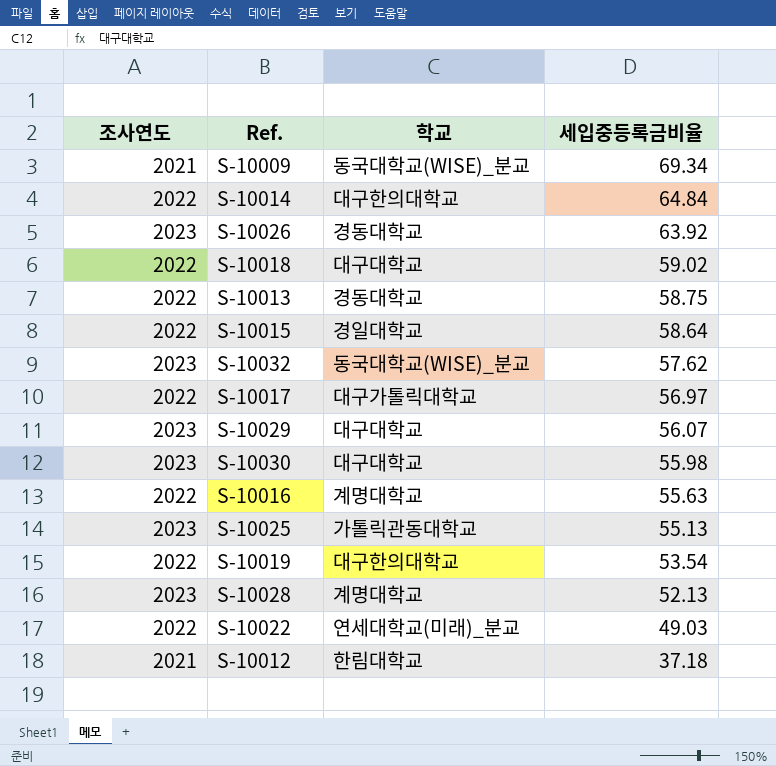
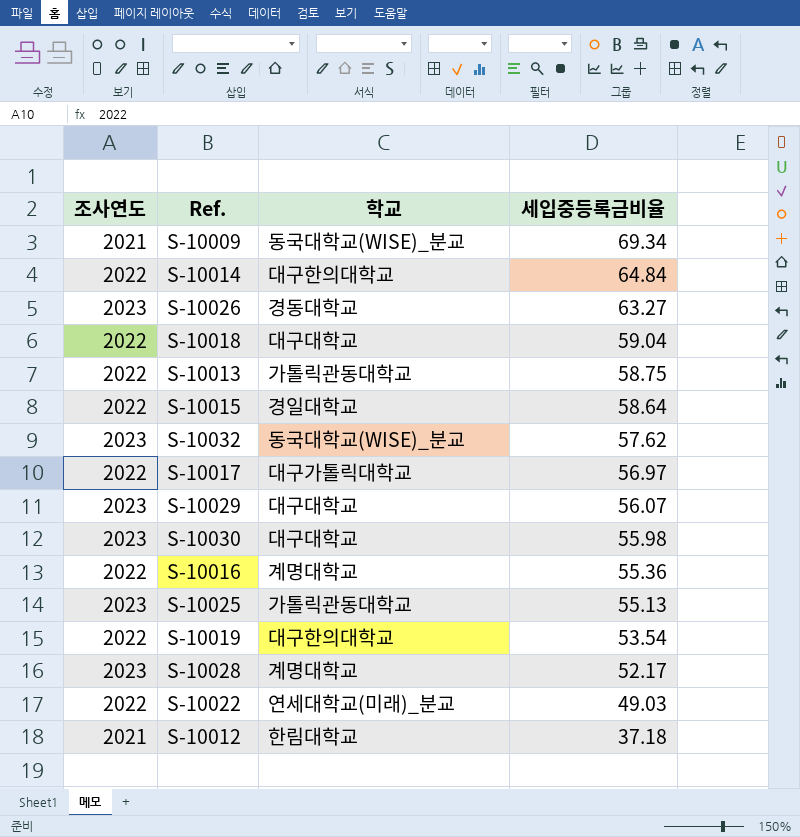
S-10026 | 세입중등록금비율: 63.92 -> 63.27
S-10018 | 세입중등록금비율: 59.02 -> 59.04
S-10013 | 학교: 경동대학교 -> 가톨릭관동대학교
S-10016 | 세입중등록금비율: 55.63 -> 55.36
S-10028 | 세입중등록금비율: 52.13 -> 52.17

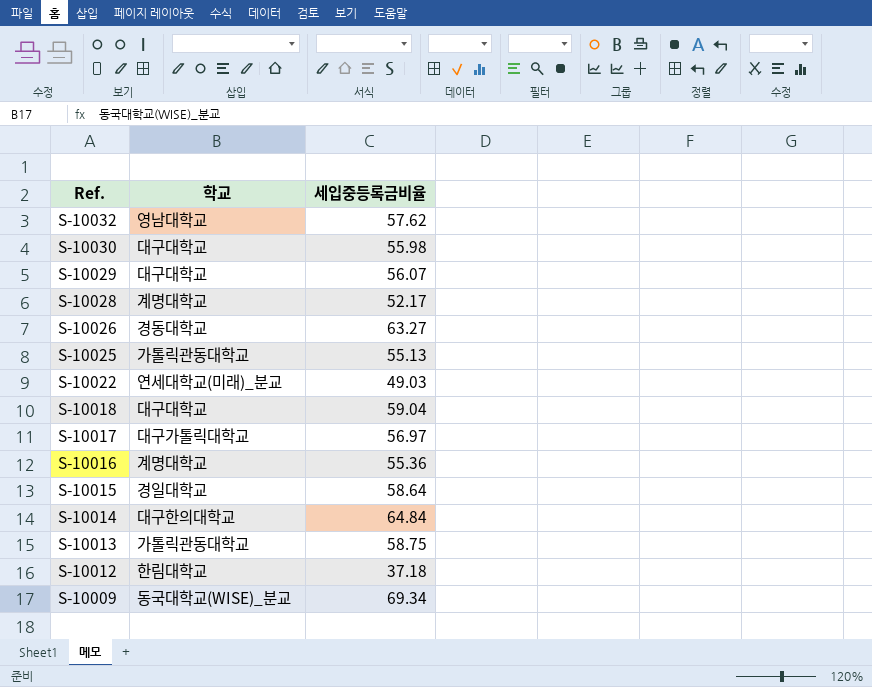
row order: 세입중등록금비율 descending -> Ref. descending
column 조사연도 | position: 1 -> none
row S-10019: 2022 | 대구한의대학교 | 53.54 -> none
S-10032 | 학교: 동국대학교(WISE)_분교 -> 영남대학교

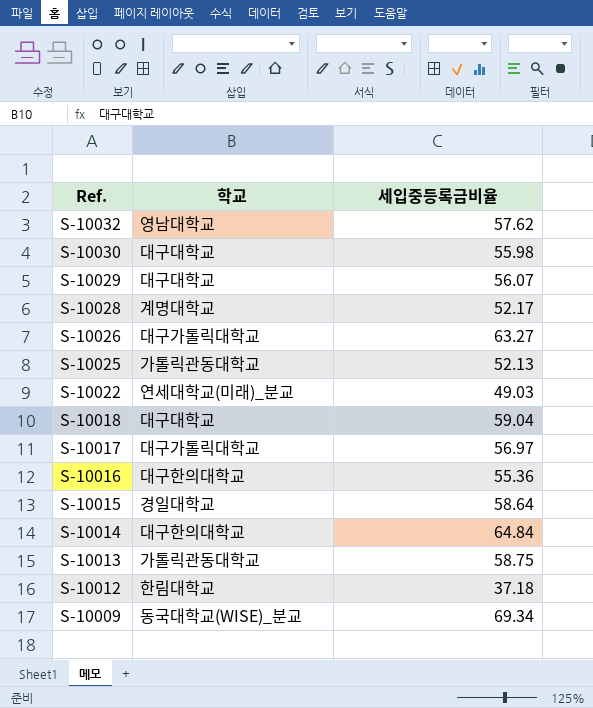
S-10026 | 학교: 경동대학교 -> 대구가톨릭대학교
S-10025 | 세입중등록금비율: 55.13 -> 52.13
S-10016 | 학교: 계명대학교 -> 대구한의대학교

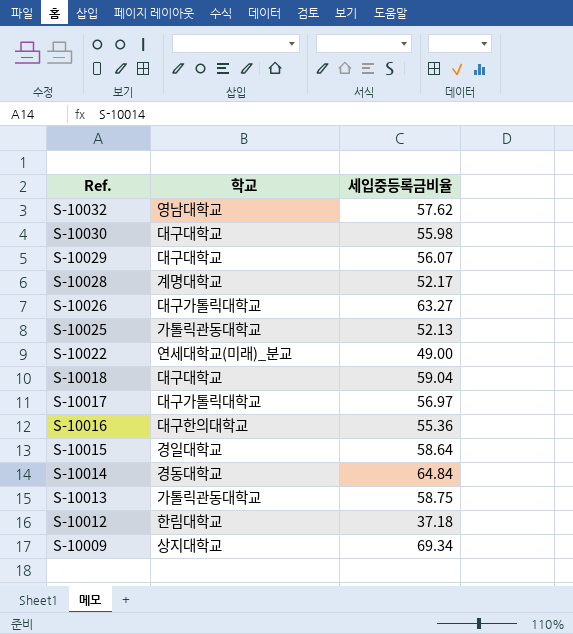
S-10022 | 세입중등록금비율: 49.03 -> 49.00
S-10014 | 학교: 대구한의대학교 -> 경동대학교
S-10009 | 학교: 동국대학교(WISE)_분교 -> 상지대학교

